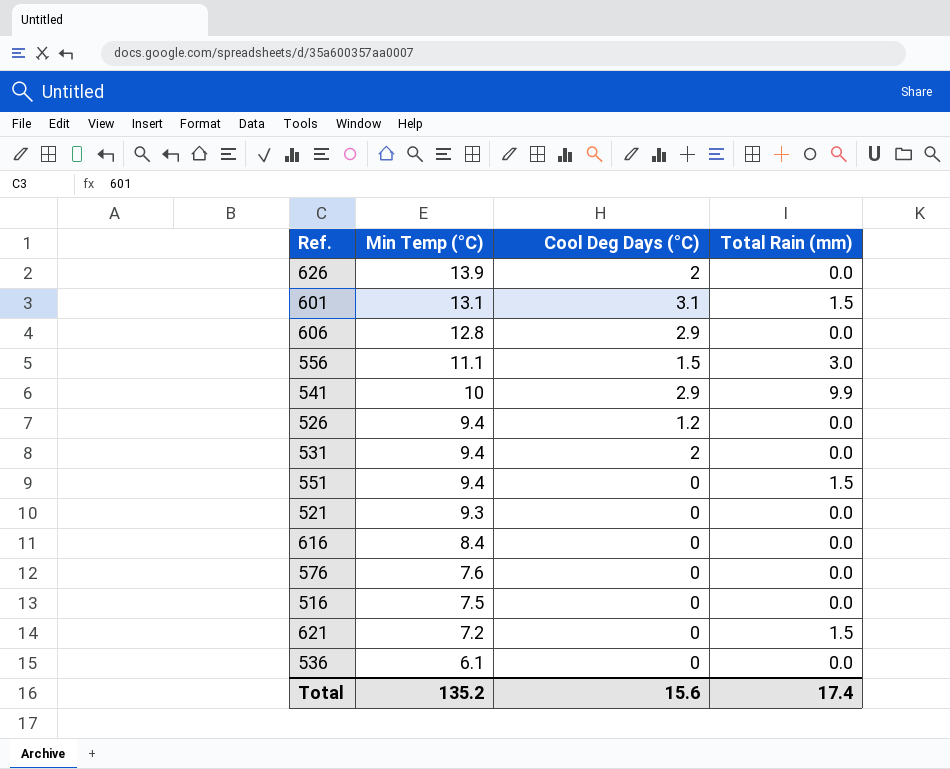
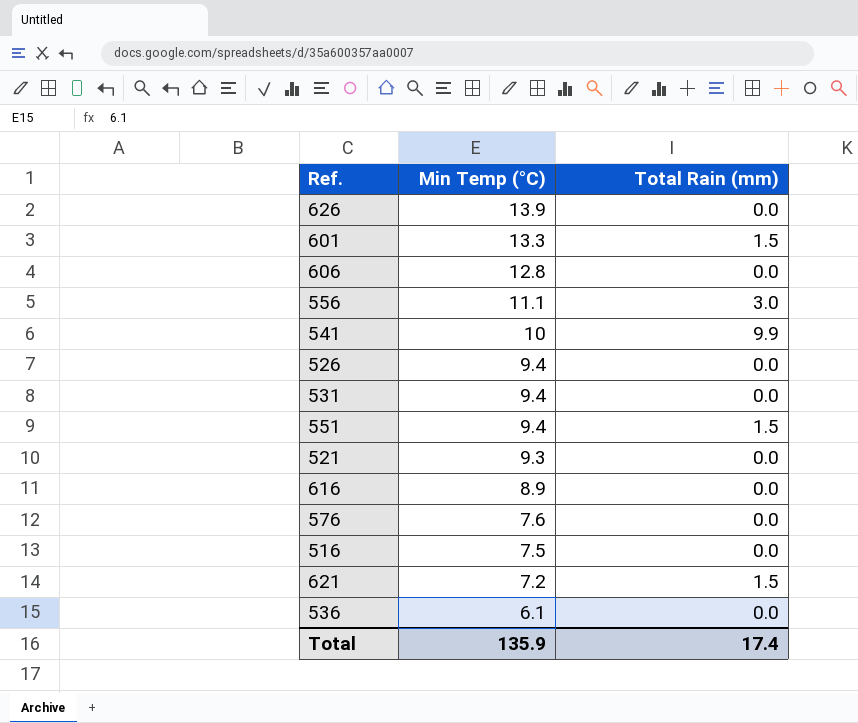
column Cool Deg Days (°C) | position: 3 -> none
601 | Min Temp (°C): 13.1 -> 13.3
616 | Min Temp (°C): 8.4 -> 8.9
Total | Min Temp (°C): 135.2 -> 135.9

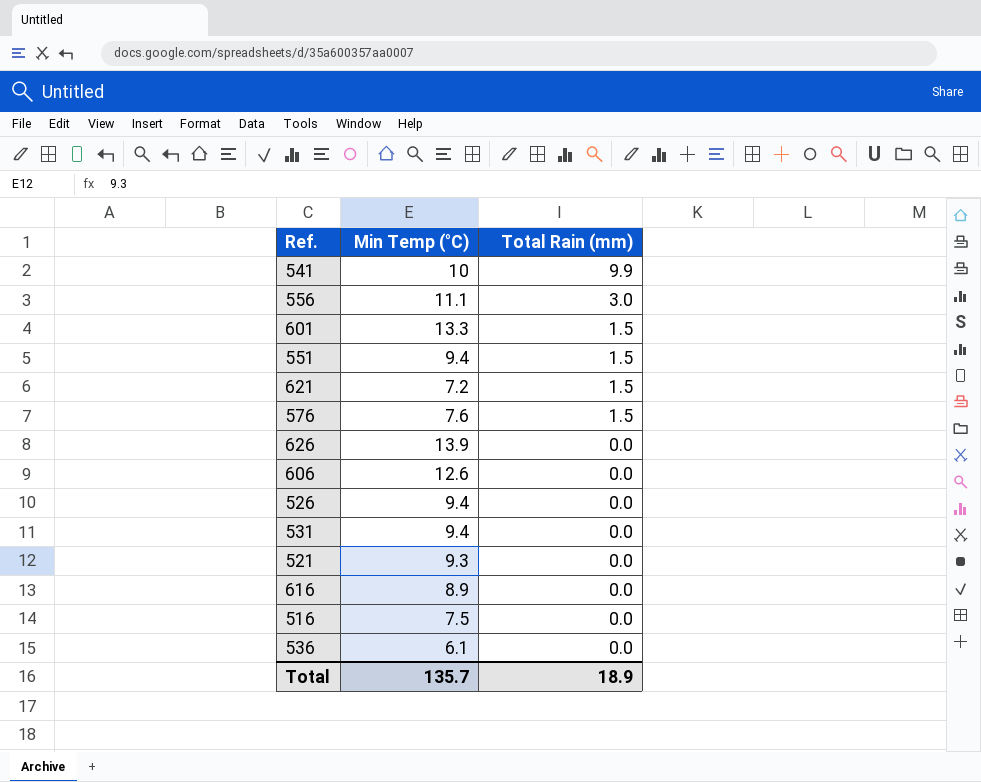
row order: Min Temp (°C) descending -> Total Rain (mm) descending
576 | Total Rain (mm): 0.0 -> 1.5
606 | Min Temp (°C): 12.8 -> 12.6
Total | Min Temp (°C): 135.9 -> 135.7
Total | Total Rain (mm): 17.4 -> 18.9

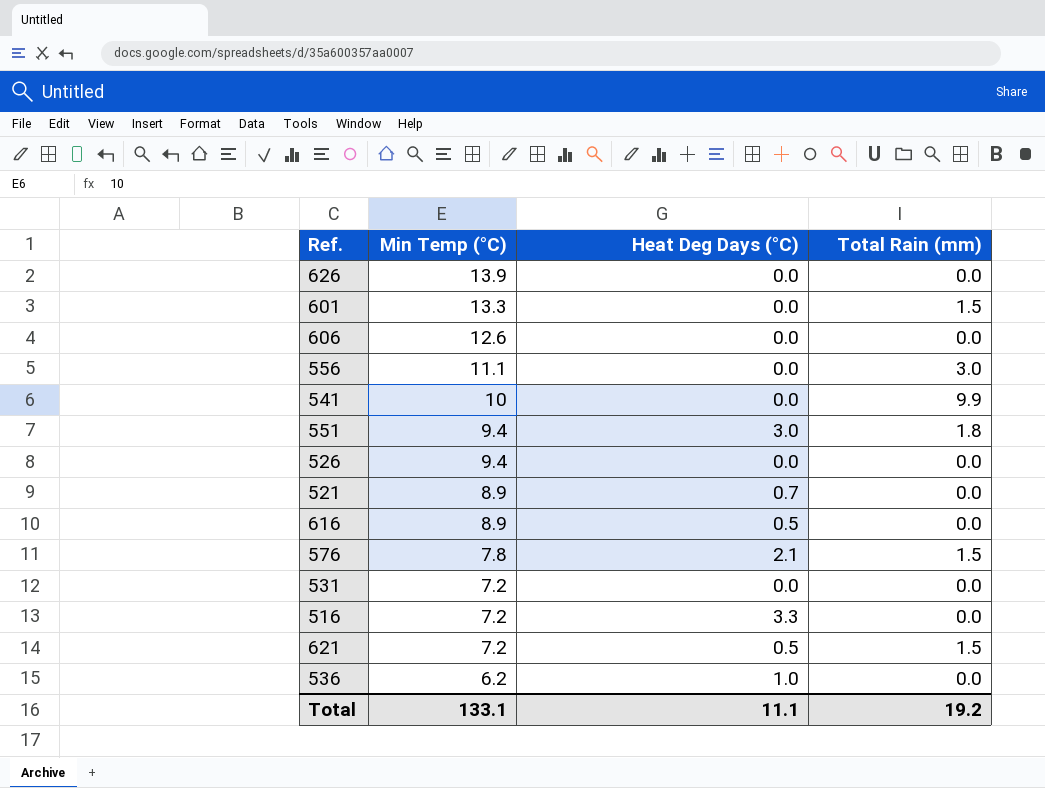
row order: Total Rain (mm) descending -> Min Temp (°C) descending
column Heat Deg Days (°C) | position: none -> 3
551 | Total Rain (mm): 1.5 -> 1.8
521 | Min Temp (°C): 9.3 -> 8.9
576 | Min Temp (°C): 7.6 -> 7.8
531 | Min Temp (°C): 9.4 -> 7.2
516 | Min Temp (°C): 7.5 -> 7.2
536 | Min Temp (°C): 6.1 -> 6.2
Total | Min Temp (°C): 135.7 -> 133.1
Total | Total Rain (mm): 18.9 -> 19.2

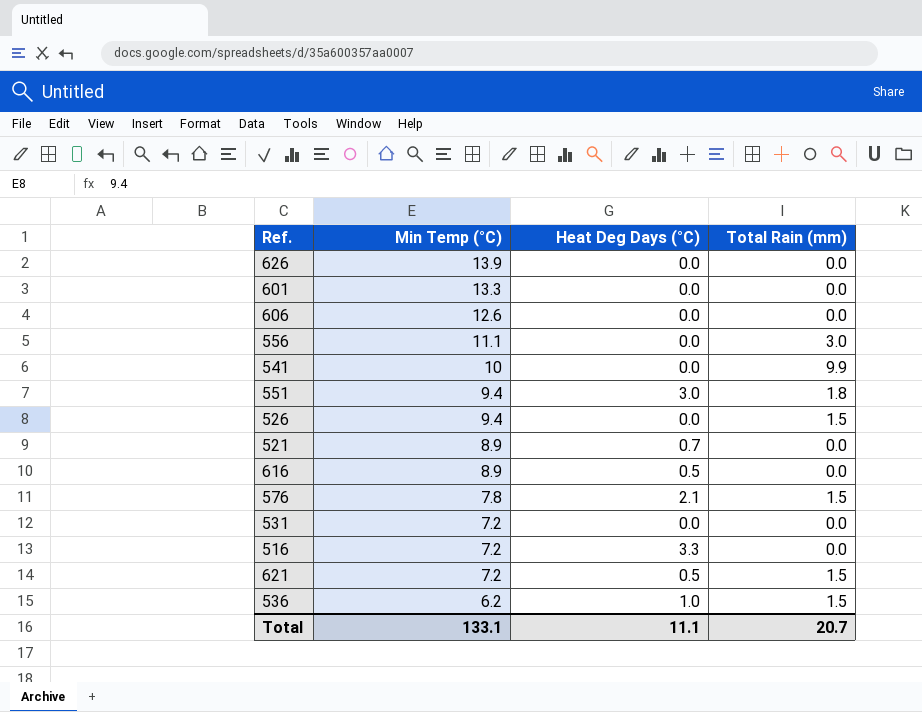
601 | Total Rain (mm): 1.5 -> 0.0
526 | Total Rain (mm): 0.0 -> 1.5
536 | Total Rain (mm): 0.0 -> 1.5
Total | Total Rain (mm): 19.2 -> 20.7

